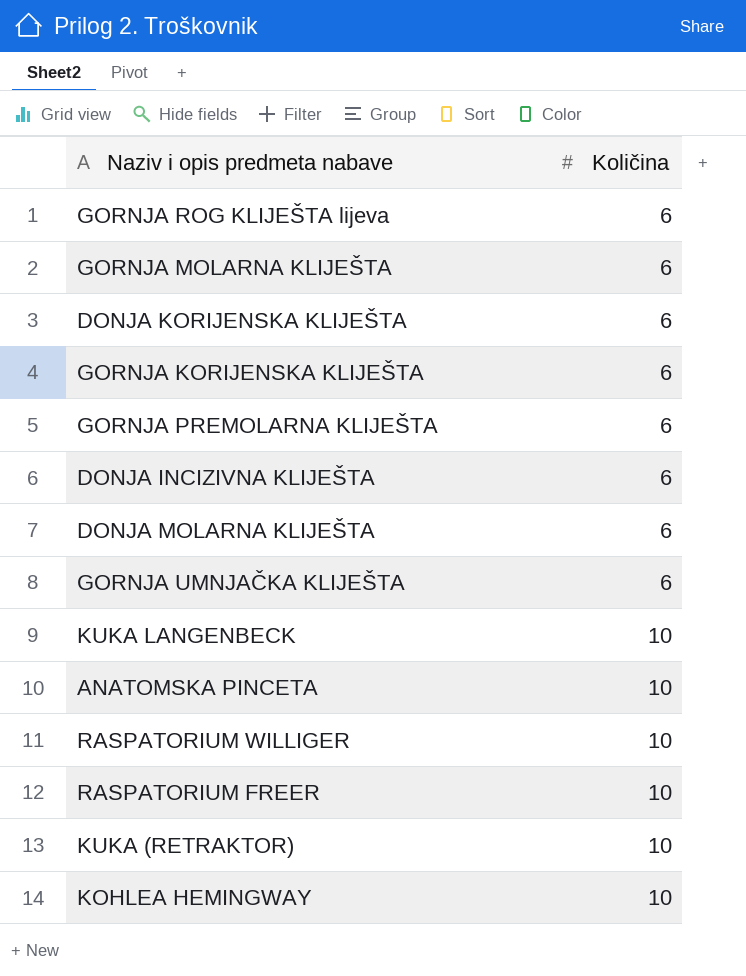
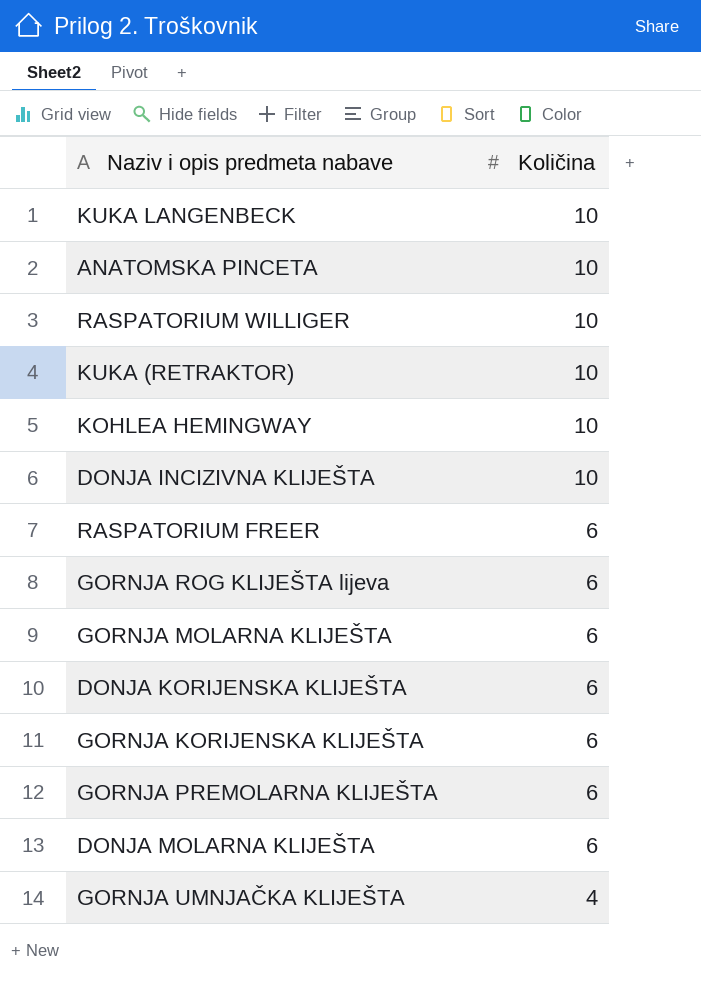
row order: Količina ascending -> Količina descending
DONJA INCIZIVNA KLIJEŠTA | Količina: 6 -> 10
RASPATORIUM FREER | Količina: 10 -> 6
GORNJA UMNJAČKA KLIJEŠTA | Količina: 6 -> 4

